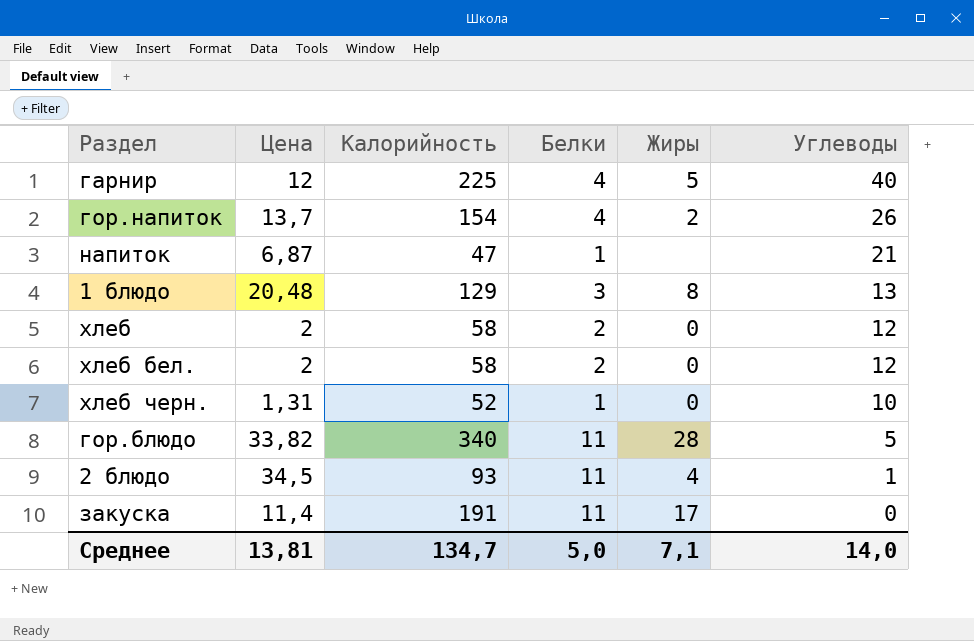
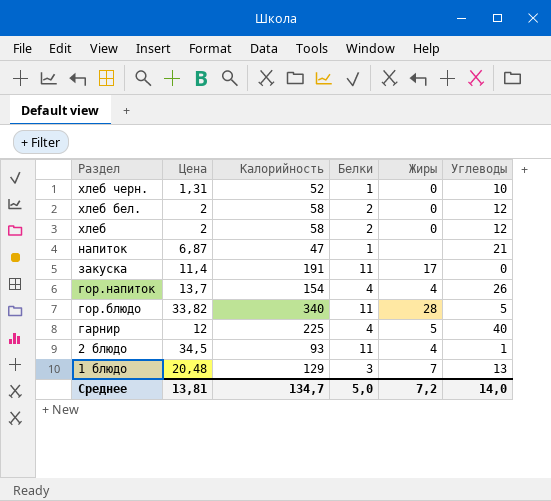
row order: Углеводы descending -> Раздел descending
гор.напиток | Жиры: 2 -> 4
1 блюдо | Жиры: 8 -> 7
Среднее | Жиры: 7,1 -> 7,2

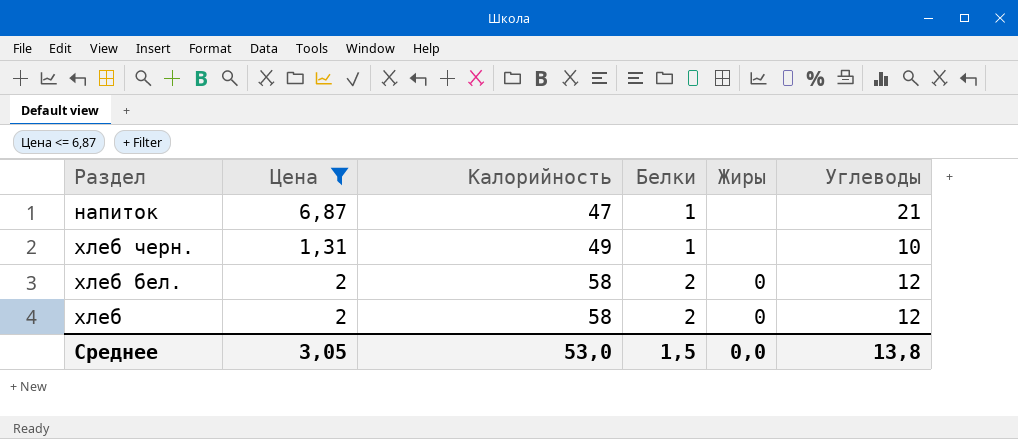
filter: none -> Цена <= 6,87
row order: Раздел descending -> Калорийность ascending
хлеб черн. | Калорийность: 52 -> 49
хлеб черн. | Жиры: 0 -> none
Среднее | Цена: 13,81 -> 3,05
Среднее | Калорийность: 134,7 -> 53,0
Среднее | Белки: 5,0 -> 1,5
Среднее | Жиры: 7,2 -> 0,0
Среднее | Углеводы: 14,0 -> 13,8

